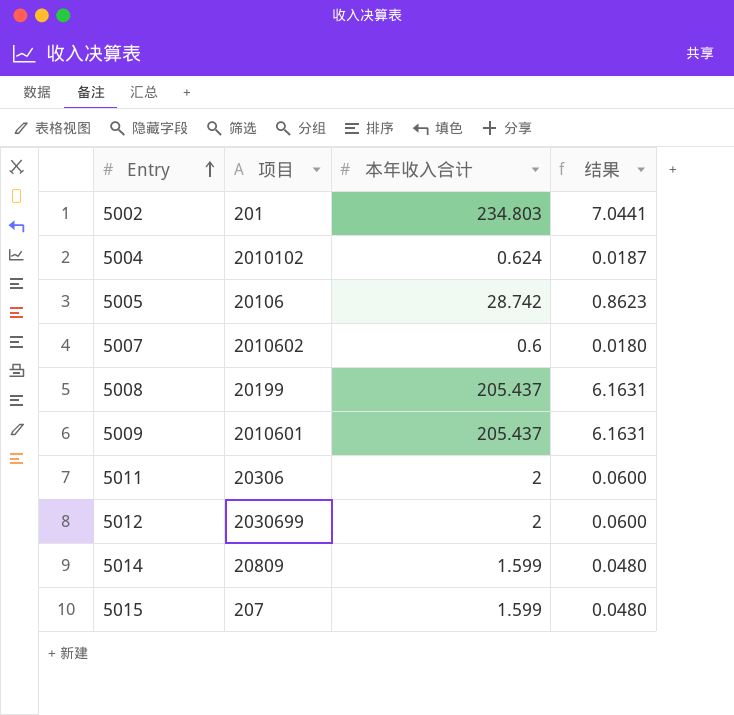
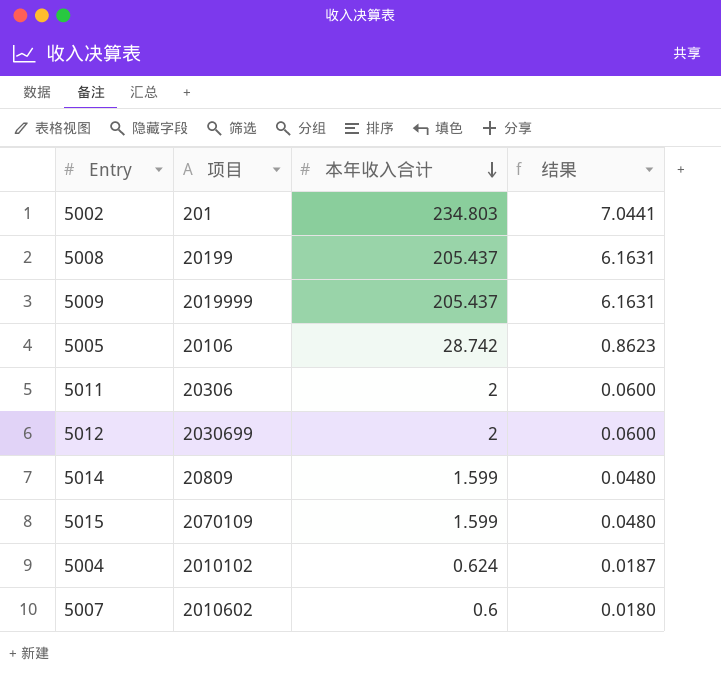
row order: Entry ascending -> 本年收入合计 descending
5009 | 项目: 2010601 -> 2019999
5015 | 项目: 207 -> 2070109

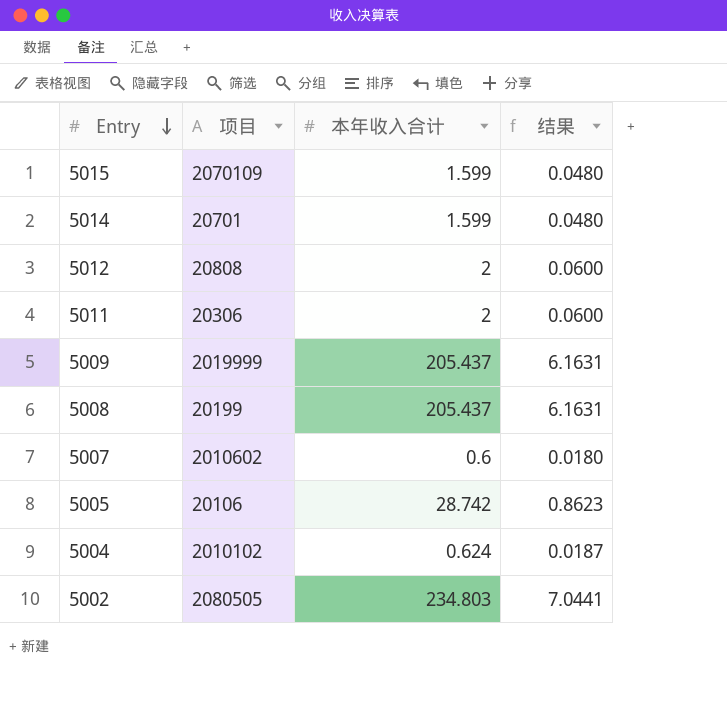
row order: 本年收入合计 descending -> Entry descending
5014 | 项目: 20809 -> 20701
5012 | 项目: 2030699 -> 20808
5002 | 项目: 201 -> 2080505

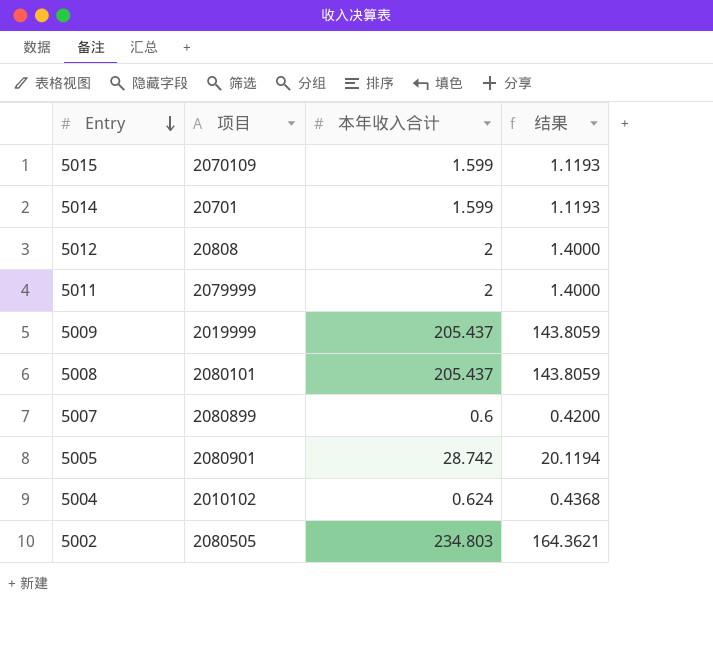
column 结果 | formula: [本年收入合计] * 0.03 -> [本年收入合计] * 0.7
5011 | 项目: 20306 -> 2079999
5008 | 项目: 20199 -> 2080101
5007 | 项目: 2010602 -> 2080899
5005 | 项目: 20106 -> 2080901

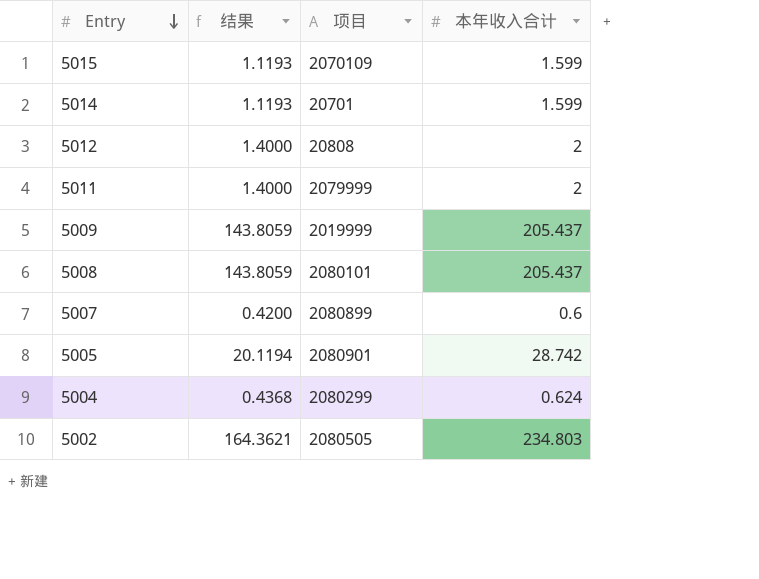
column 结果 | position: 4 -> 2
5004 | 项目: 2010102 -> 2080299

